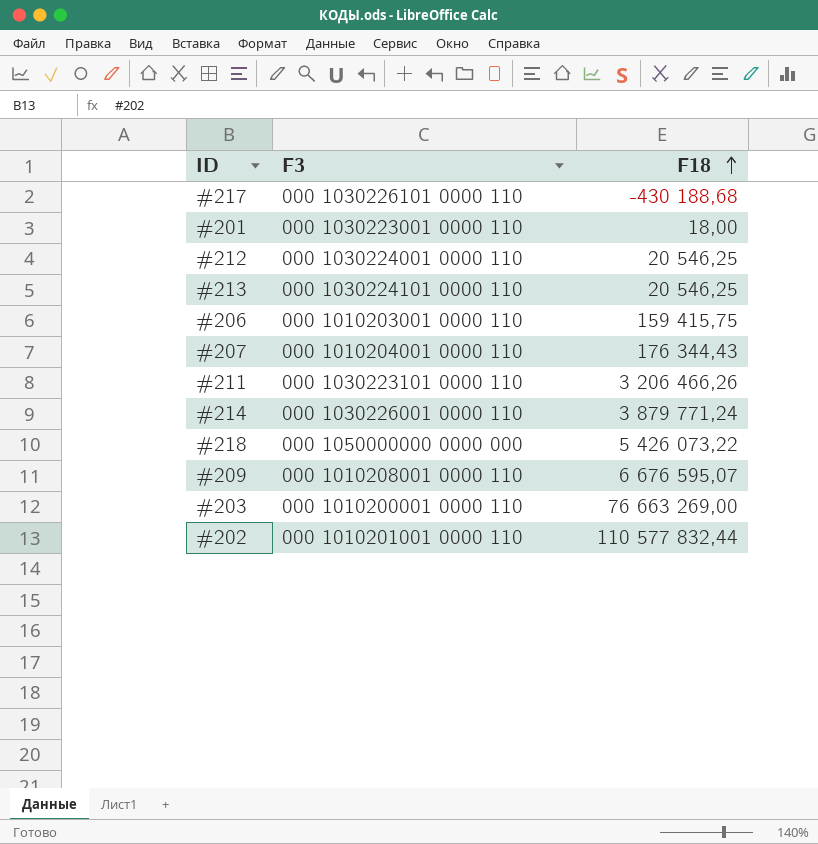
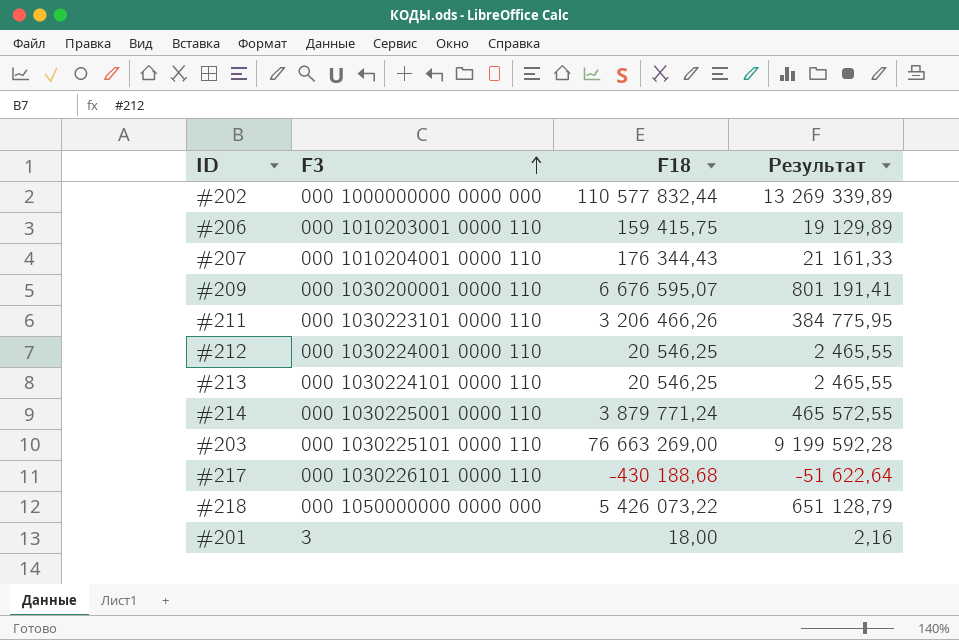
row order: F18 ascending -> F3 ascending
column Результат | formula: none -> [F18] * 0,12
#202 | F3: 000 1010201001 0000 110 -> 000 1000000000 0000 000
#209 | F3: 000 1010208001 0000 110 -> 000 1030200001 0000 110
#214 | F3: 000 1030226001 0000 110 -> 000 1030225001 0000 110
#203 | F3: 000 1010200001 0000 110 -> 000 1030225101 0000 110
#201 | F3: 000 1030223001 0000 110 -> 3

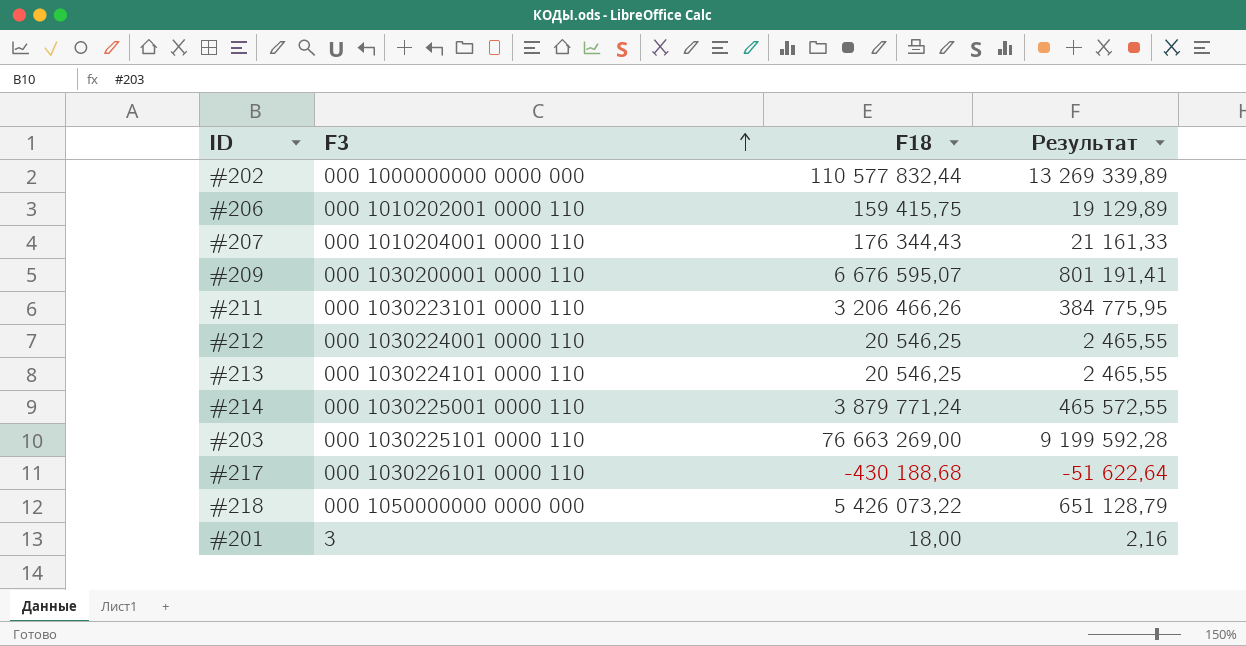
#206 | F3: 000 1010203001 0000 110 -> 000 1010202001 0000 110

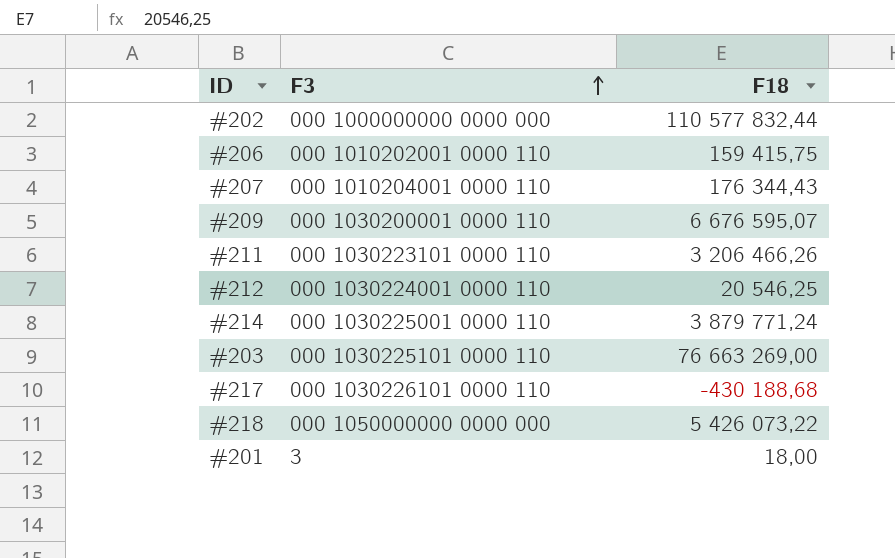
column Результат | formula: [F18] * 0,12 -> none
row #213: 000 1030224101 0000 110 | 20 546,25 | 2 465,55 -> none

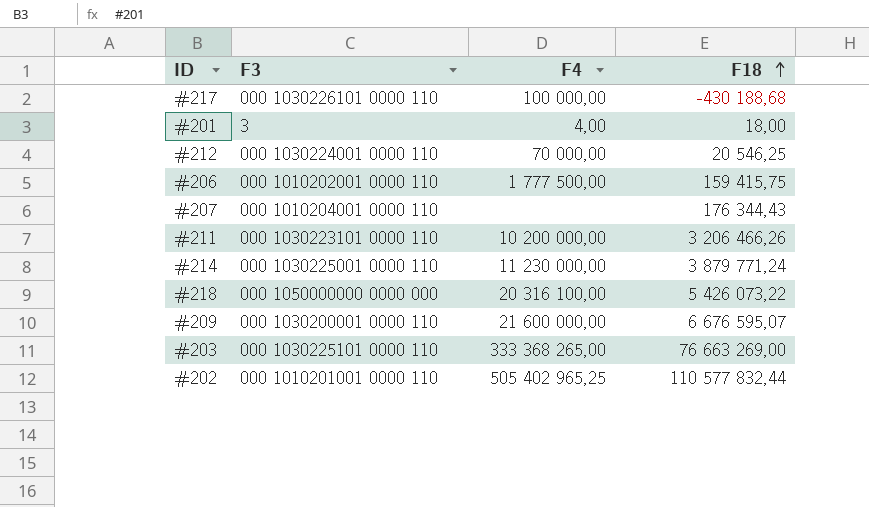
row order: F3 ascending -> F18 ascending
column F4 | position: none -> 3
#202 | F3: 000 1000000000 0000 000 -> 000 1010201001 0000 110

